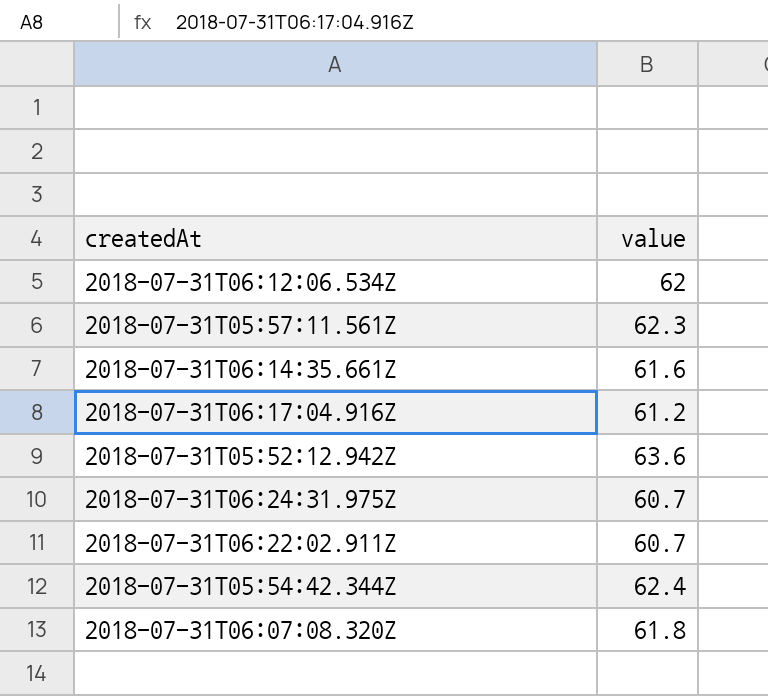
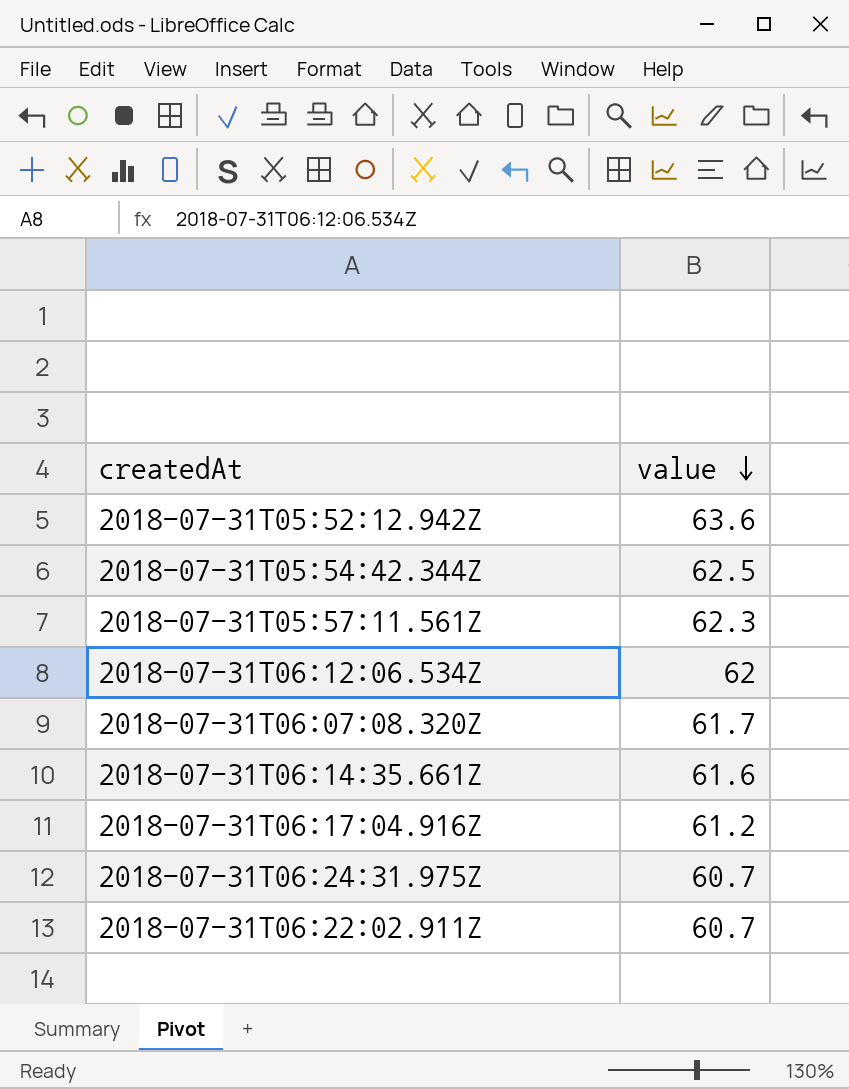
row order: none -> value descending
2018-07-31T05:54:42.344Z | value: 62.4 -> 62.5
2018-07-31T06:07:08.320Z | value: 61.8 -> 61.7

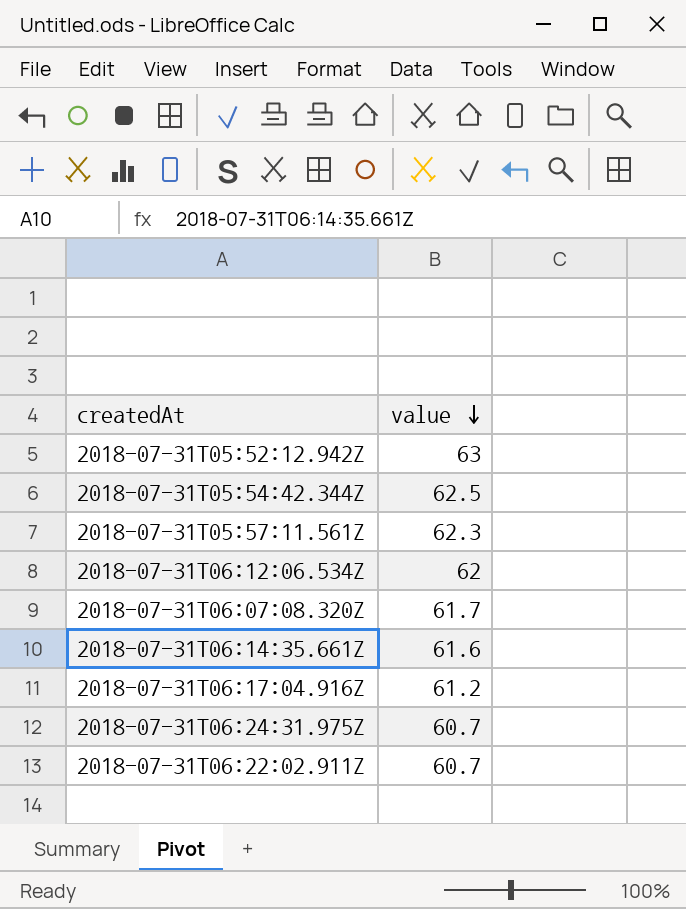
2018-07-31T05:52:12.942Z | value: 63.6 -> 63

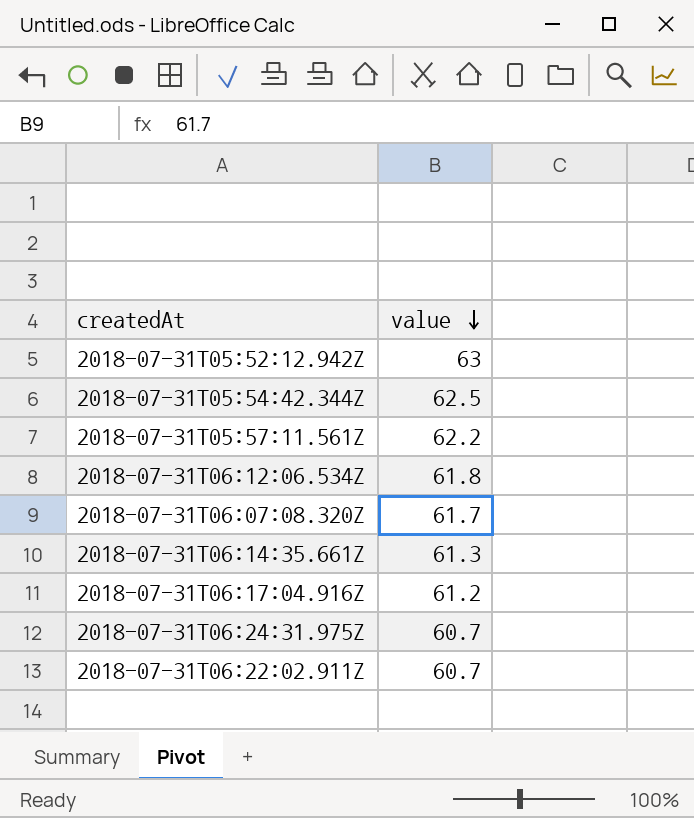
2018-07-31T05:57:11.561Z | value: 62.3 -> 62.2
2018-07-31T06:12:06.534Z | value: 62 -> 61.8
2018-07-31T06:14:35.661Z | value: 61.6 -> 61.3

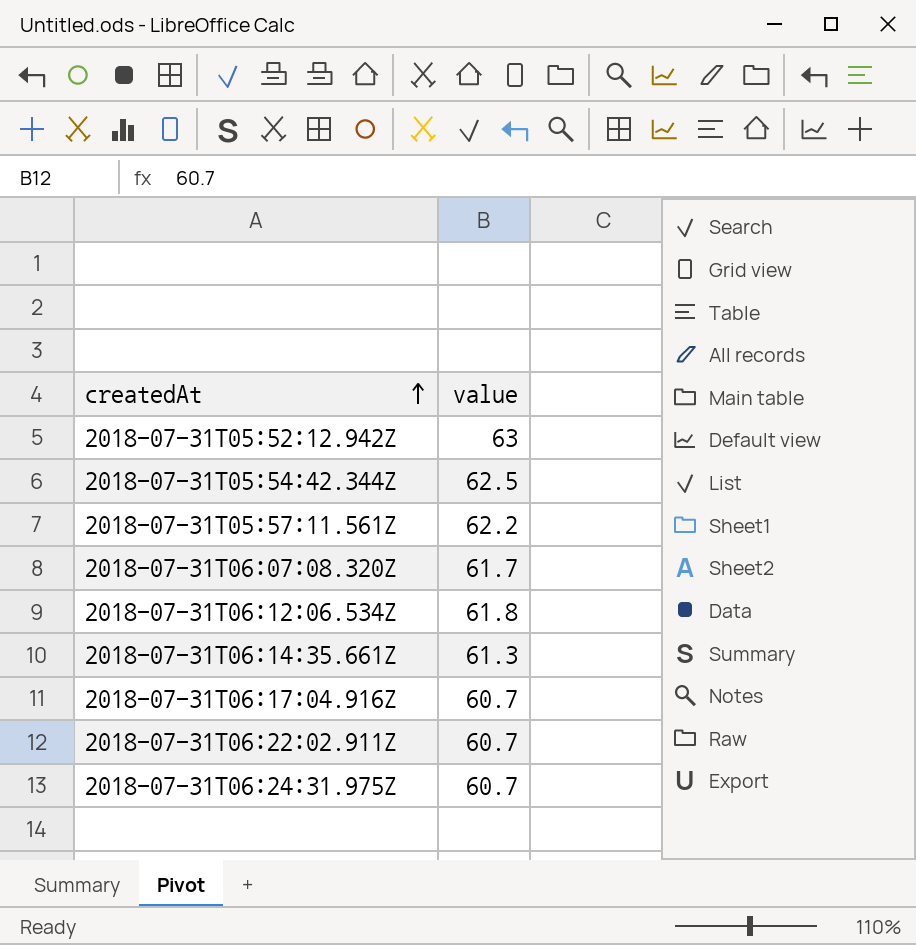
row order: value descending -> createdAt ascending
2018-07-31T06:17:04.916Z | value: 61.2 -> 60.7

